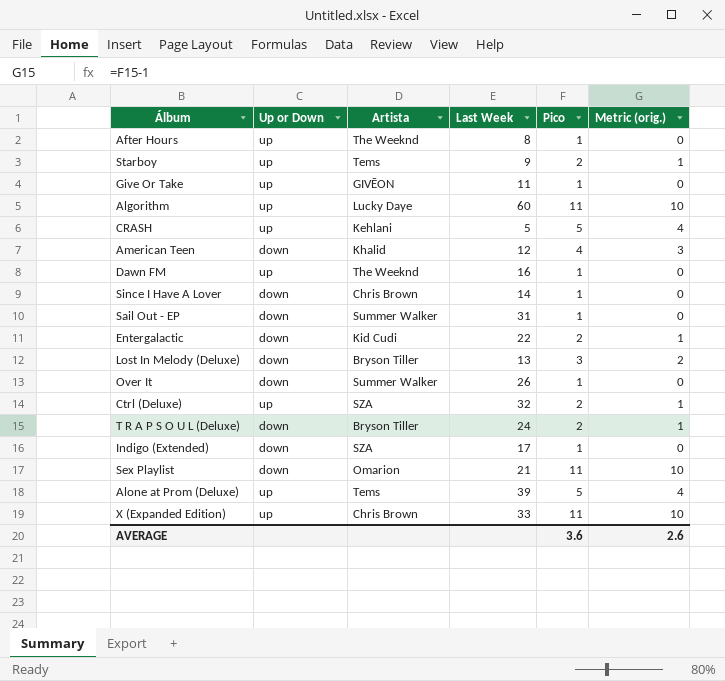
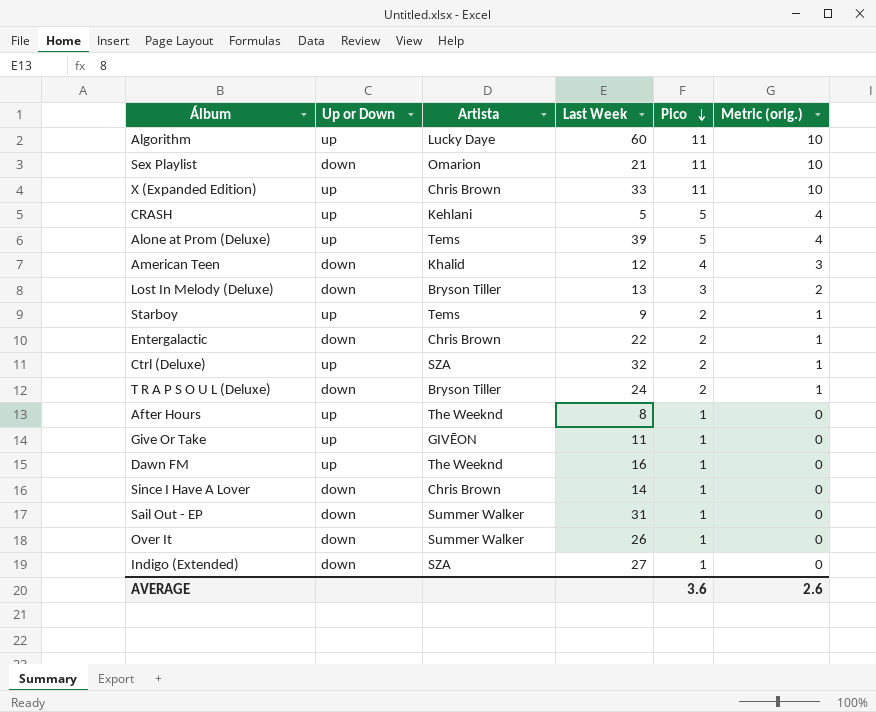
row order: none -> Pico descending
Entergalactic | Artista: Kid Cudi -> Chris Brown
Indigo (Extended) | Last Week: 17 -> 27

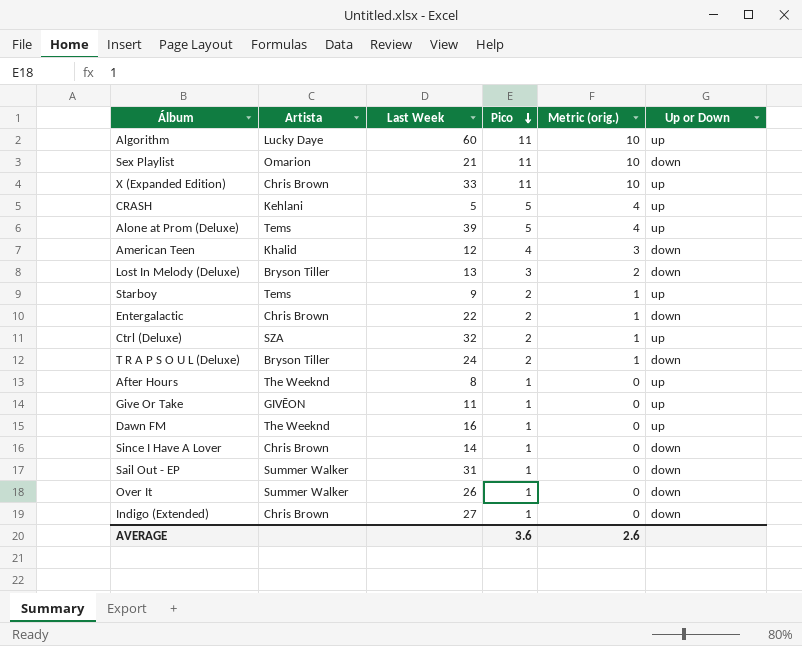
column Up or Down | position: 2 -> 6
Indigo (Extended) | Artista: SZA -> Chris Brown

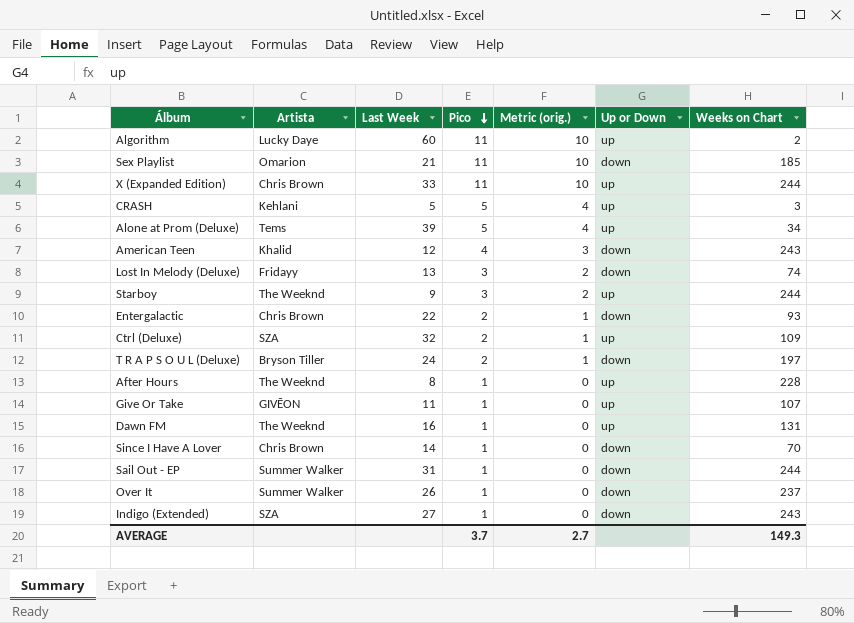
column Weeks on Chart | position: none -> 7
Lost In Melody (Deluxe) | Artista: Bryson Tiller -> Fridayy
Starboy | Artista: Tems -> The Weeknd
Starboy | Pico: 2 -> 3
Starboy | Metric (orig.): 1 -> 2
Indigo (Extended) | Artista: Chris Brown -> SZA
AVERAGE | Pico: 3.6 -> 3.7
AVERAGE | Metric (orig.): 2.6 -> 2.7

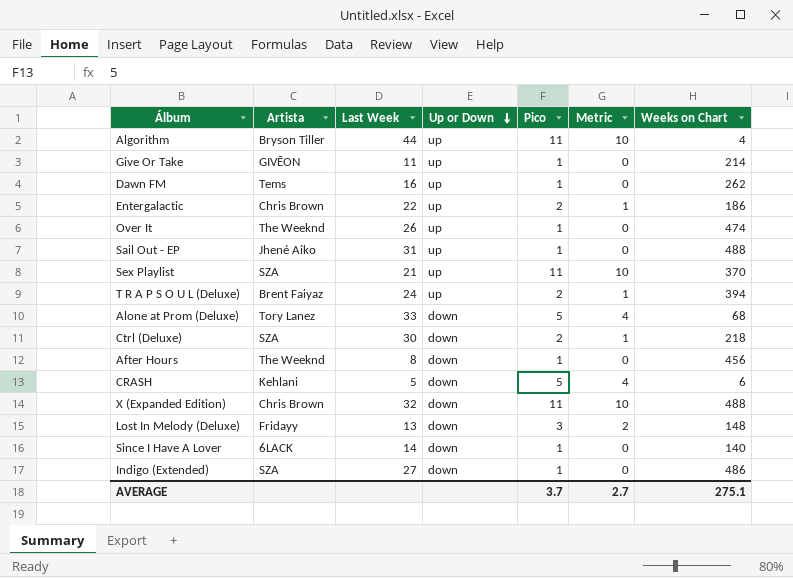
row order: Pico descending -> Up or Down descending
column Up or Down | position: 6 -> 4
column name: Metric (orig.) -> Metric
row American Teen: Khalid | 12 | 4 | 3 | down | 243 -> none
row Starboy: The Weeknd | 9 | 3 | 2 | up | 244 -> none
Algorithm | Artista: Lucky Daye -> Bryson Tiller
Algorithm | Last Week: 60 -> 44
Algorithm | Weeks on Chart: 2 -> 4
Give Or Take | Weeks on Chart: 107 -> 214
Dawn FM | Artista: The Weeknd -> Tems
Dawn FM | Weeks on Chart: 131 -> 262
Entergalactic | Up or Down: down -> up
Entergalactic | Weeks on Chart: 93 -> 186
Over It | Artista: Summer Walker -> The Weeknd
Over It | Up or Down: down -> up
Over It | Weeks on Chart: 237 -> 474
Sail Out - EP | Artista: Summer Walker -> Jhené Aiko
Sail Out - EP | Up or Down: down -> up
Sail Out - EP | Weeks on Chart: 244 -> 488
Sex Playlist | Artista: Omarion -> SZA
Sex Playlist | Up or Down: down -> up
Sex Playlist | Weeks on Chart: 185 -> 370
T R A P S O U L (Deluxe) | Artista: Bryson Tiller -> Brent Faiyaz
T R A P S O U L (Deluxe) | Up or Down: down -> up
T R A P S O U L (Deluxe) | Weeks on Chart: 197 -> 394
Alone at Prom (Deluxe) | Artista: Tems -> Tory Lanez
Alone at Prom (Deluxe) | Last Week: 39 -> 33
Alone at Prom (Deluxe) | Up or Down: up -> down
Alone at Prom (Deluxe) | Weeks on Chart: 34 -> 68
Ctrl (Deluxe) | Last Week: 32 -> 30
Ctrl (Deluxe) | Up or Down: up -> down
Ctrl (Deluxe) | Weeks on Chart: 109 -> 218
After Hours | Up or Down: up -> down
After Hours | Weeks on Chart: 228 -> 456
CRASH | Up or Down: up -> down
CRASH | Weeks on Chart: 3 -> 6
X (Expanded Edition) | Last Week: 33 -> 32
X (Expanded Edition) | Up or Down: up -> down
X (Expanded Edition) | Weeks on Chart: 244 -> 488
Lost In Melody (Deluxe) | Weeks on Chart: 74 -> 148
Since I Have A Lover | Artista: Chris Brown -> 6LACK
Since I Have A Lover | Weeks on Chart: 70 -> 140
Indigo (Extended) | Weeks on Chart: 243 -> 486
AVERAGE | Weeks on Chart: 149.3 -> 275.1

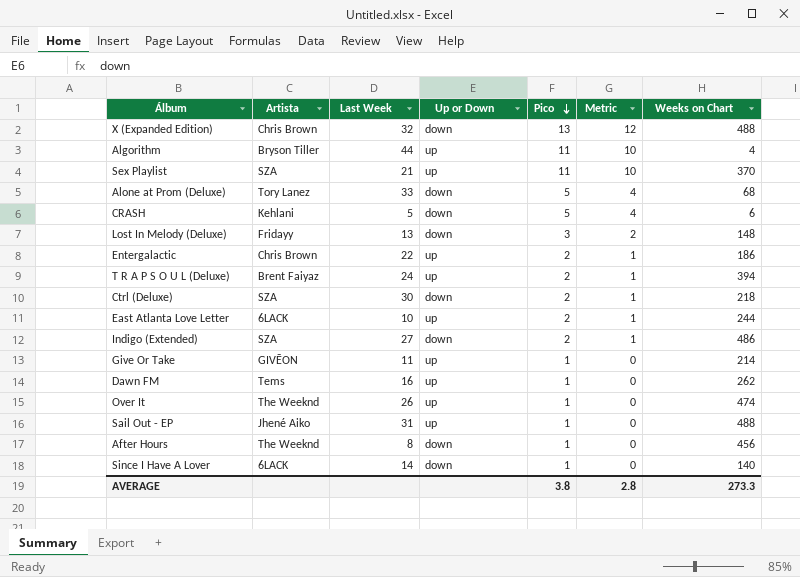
row order: Up or Down descending -> Pico descending
X (Expanded Edition) | Pico: 11 -> 13
X (Expanded Edition) | Metric: 10 -> 12
row East Atlanta Love Letter: none -> 6LACK | 10 | up | 2 | 1 | 244
Indigo (Extended) | Pico: 1 -> 2
Indigo (Extended) | Metric: 0 -> 1
AVERAGE | Pico: 3.7 -> 3.8
AVERAGE | Metric: 2.7 -> 2.8
AVERAGE | Weeks on Chart: 275.1 -> 273.3

